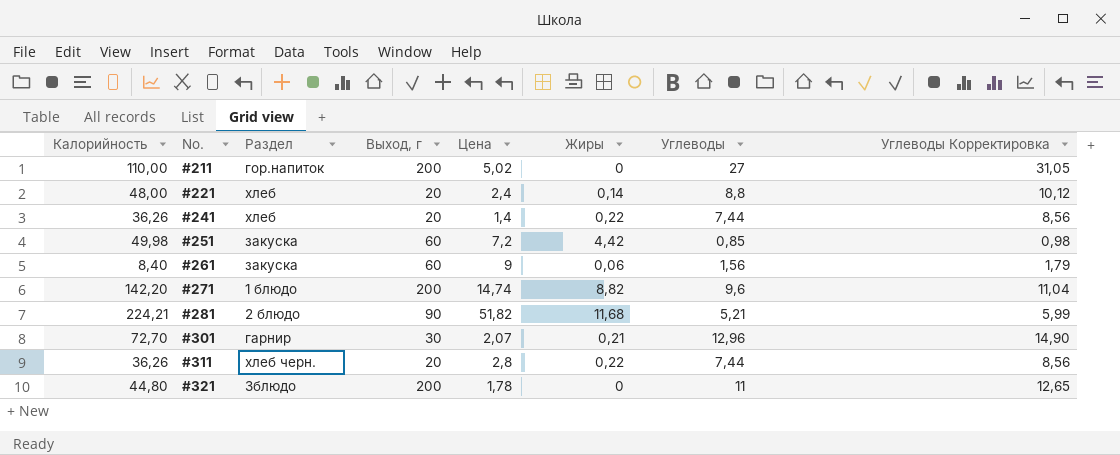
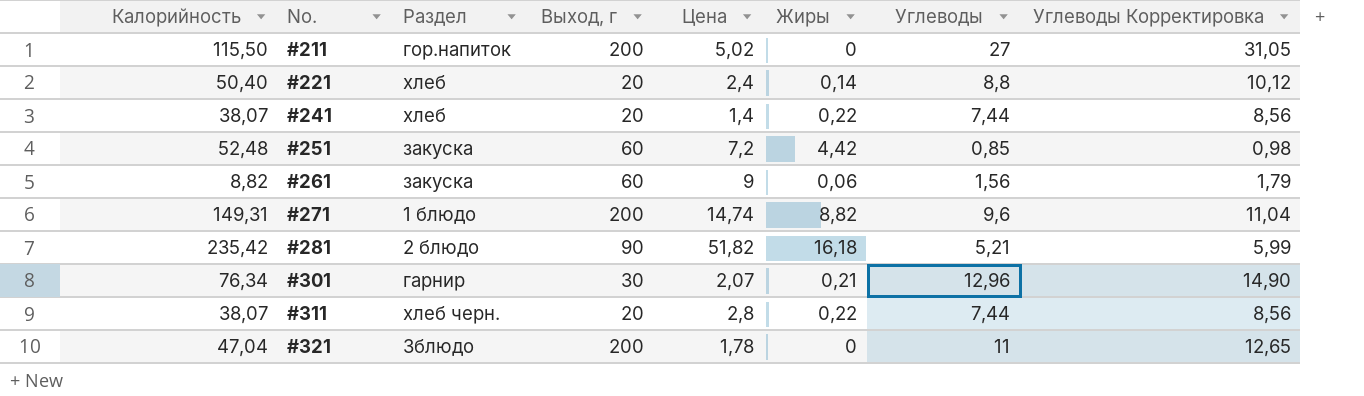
#211 | Калорийность: 110,00 -> 115,50
#221 | Калорийность: 48,00 -> 50,40
#241 | Калорийность: 36,26 -> 38,07
#251 | Калорийность: 49,98 -> 52,48
#261 | Калорийность: 8,40 -> 8,82
#271 | Калорийность: 142,20 -> 149,31
#281 | Калорийность: 224,21 -> 235,42
#281 | Жиры: 11,68 -> 16,18
#301 | Калорийность: 72,70 -> 76,34
#311 | Калорийность: 36,26 -> 38,07
#321 | Калорийность: 44,80 -> 47,04

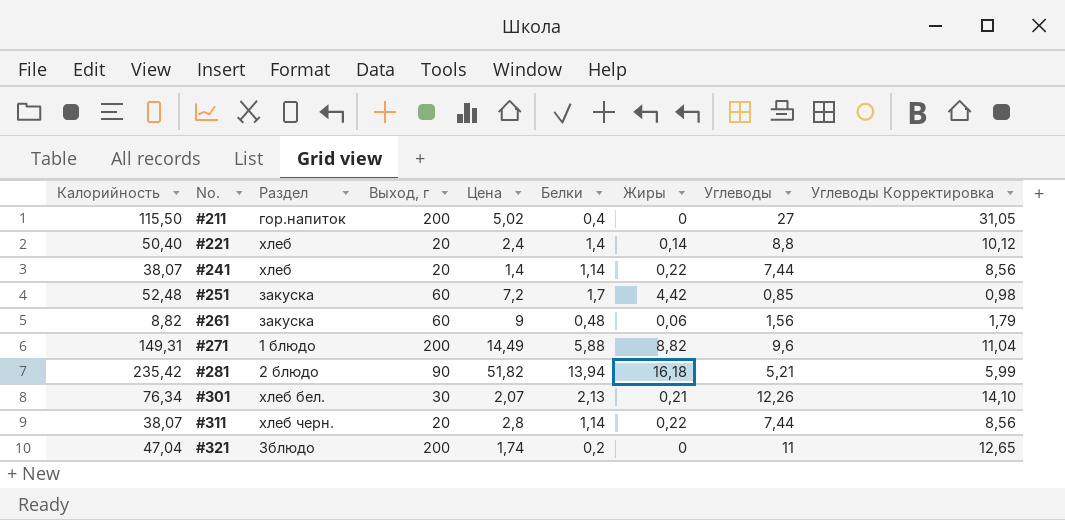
column Белки | position: none -> 6
#271 | Цена: 14,74 -> 14,49
#301 | Раздел: гарнир -> хлеб бел.
#301 | Углеводы: 12,96 -> 12,26
#301 | Углеводы Корректировка: 14,90 -> 14,10
#321 | Цена: 1,78 -> 1,74

